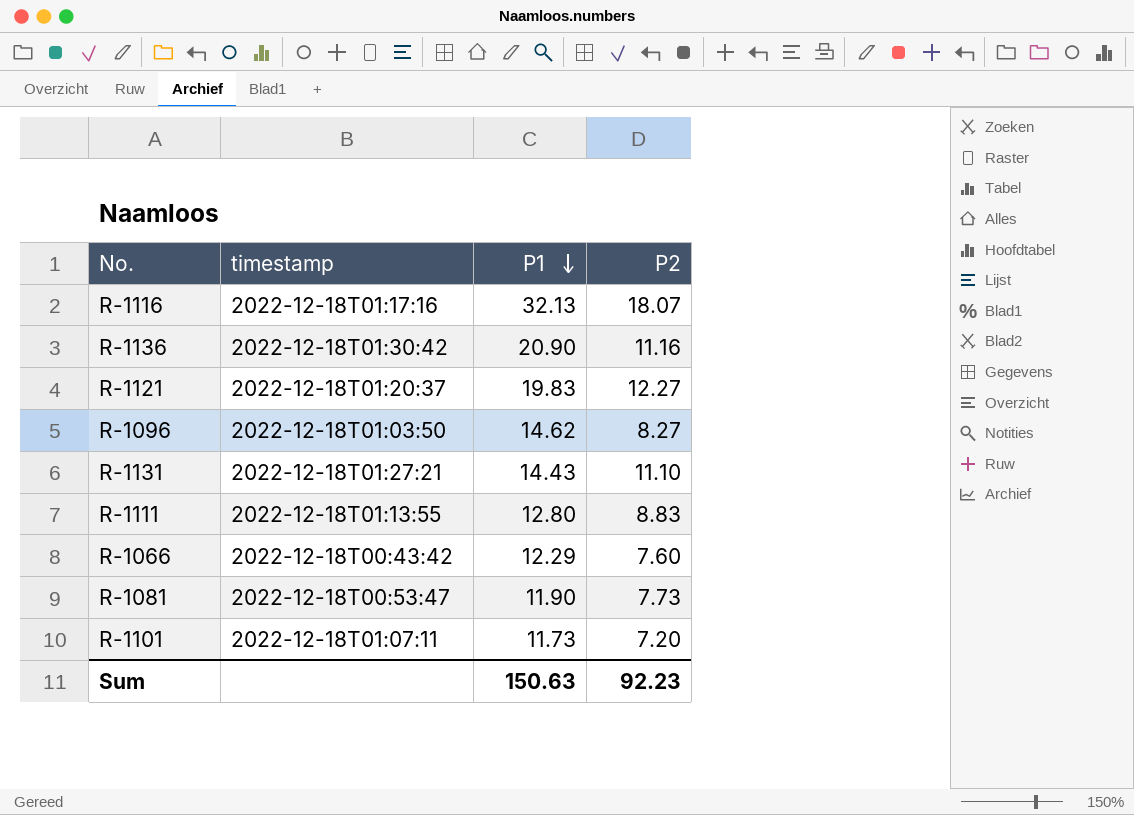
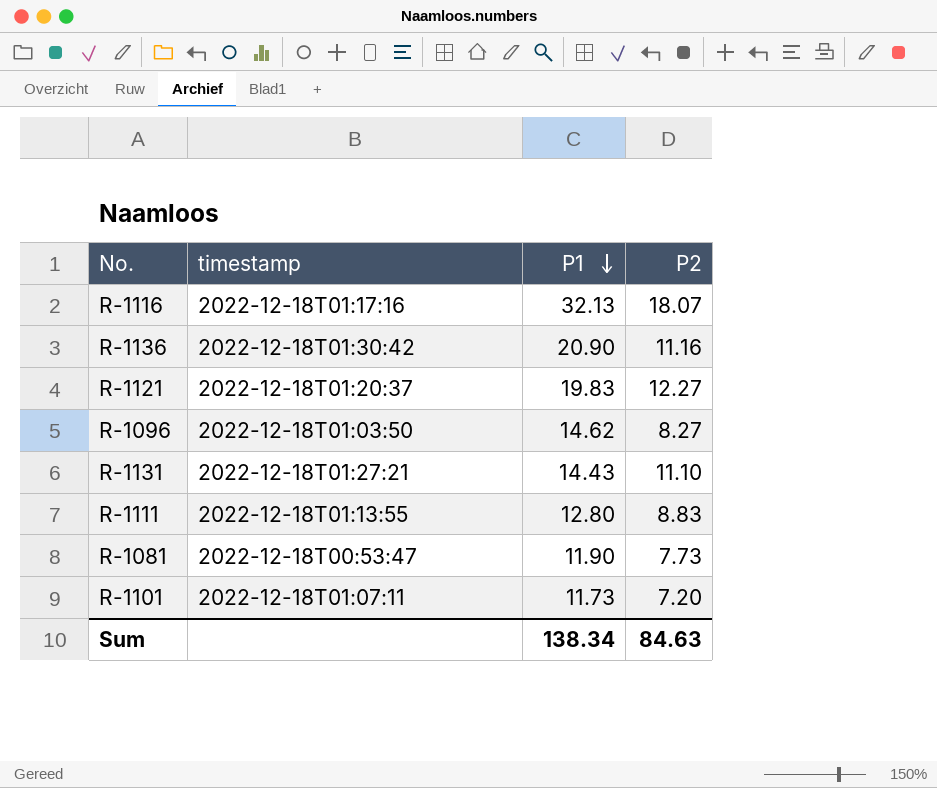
row R-1066: 2022-12-18T00:43:42 | 12.29 | 7.60 -> none
Sum | P1: 150.63 -> 138.34
Sum | P2: 92.23 -> 84.63

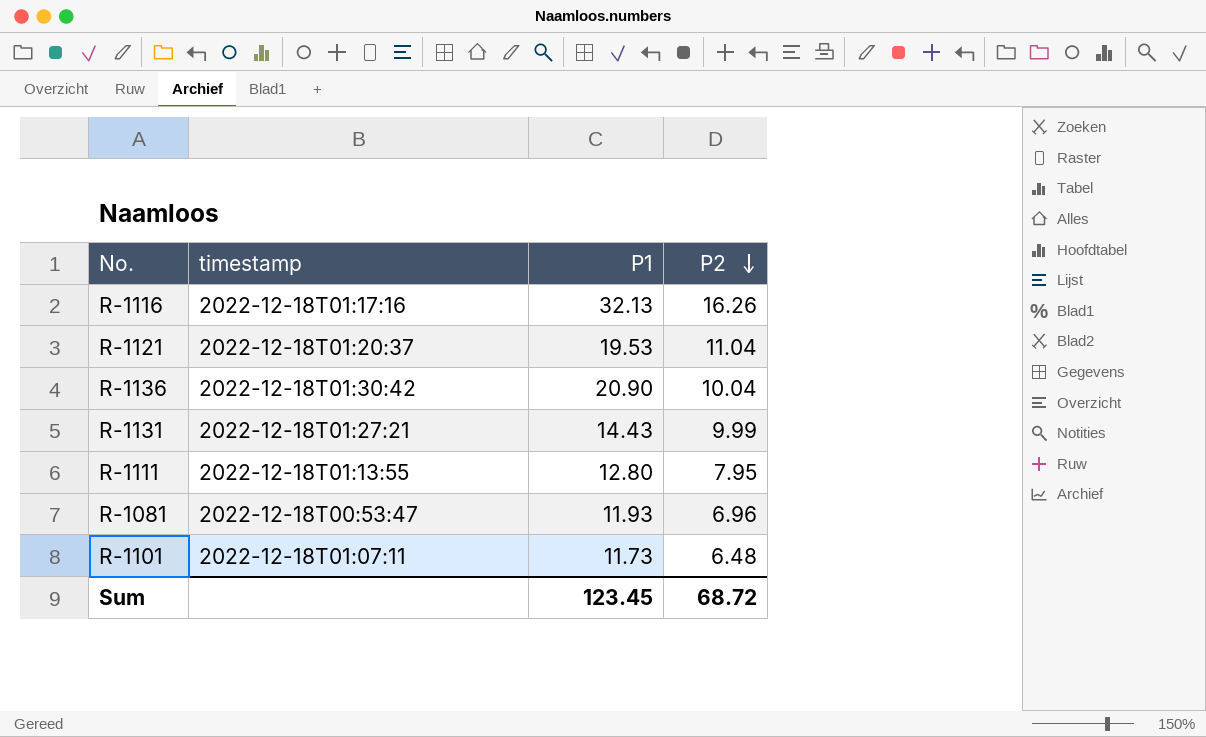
row order: P1 descending -> P2 descending
row R-1096: 2022-12-18T01:03:50 | 14.62 | 8.27 -> none
R-1116 | P2: 18.07 -> 16.26
R-1121 | P1: 19.83 -> 19.53
R-1121 | P2: 12.27 -> 11.04
R-1136 | P2: 11.16 -> 10.04
R-1131 | P2: 11.10 -> 9.99
R-1111 | P2: 8.83 -> 7.95
R-1081 | P1: 11.90 -> 11.93
R-1081 | P2: 7.73 -> 6.96
R-1101 | P2: 7.20 -> 6.48
Sum | P1: 138.34 -> 123.45
Sum | P2: 84.63 -> 68.72

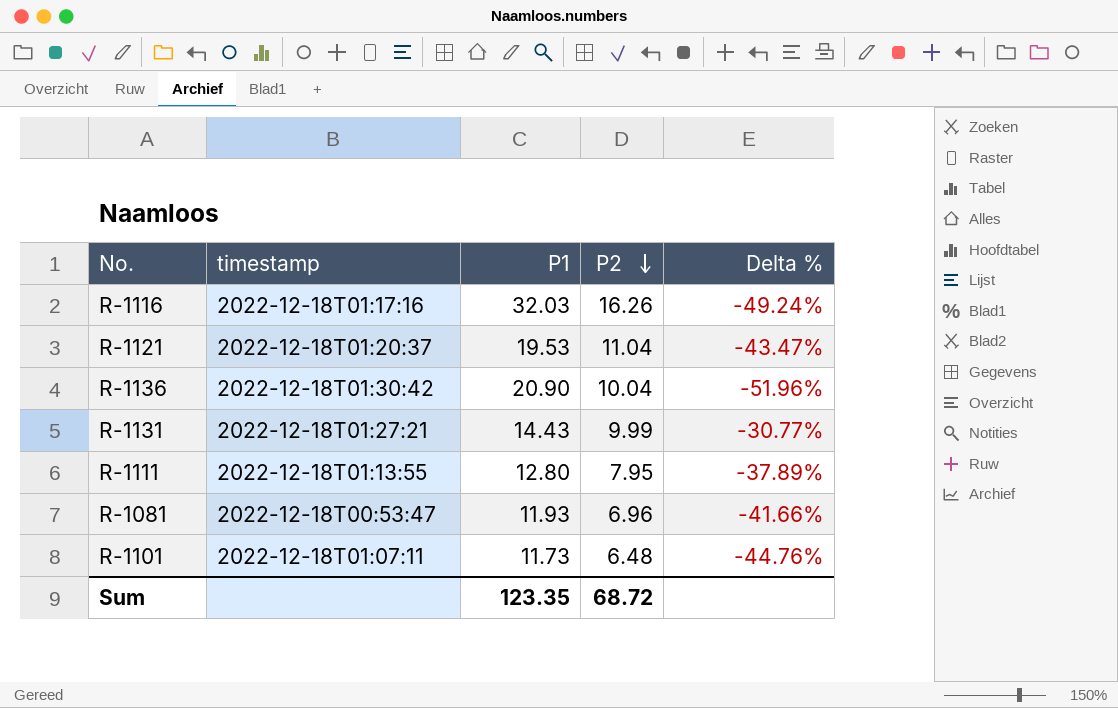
column Delta % | formula: none -> ([P2] - [P1]) / [P1]
R-1116 | P1: 32.13 -> 32.03
Sum | P1: 123.45 -> 123.35

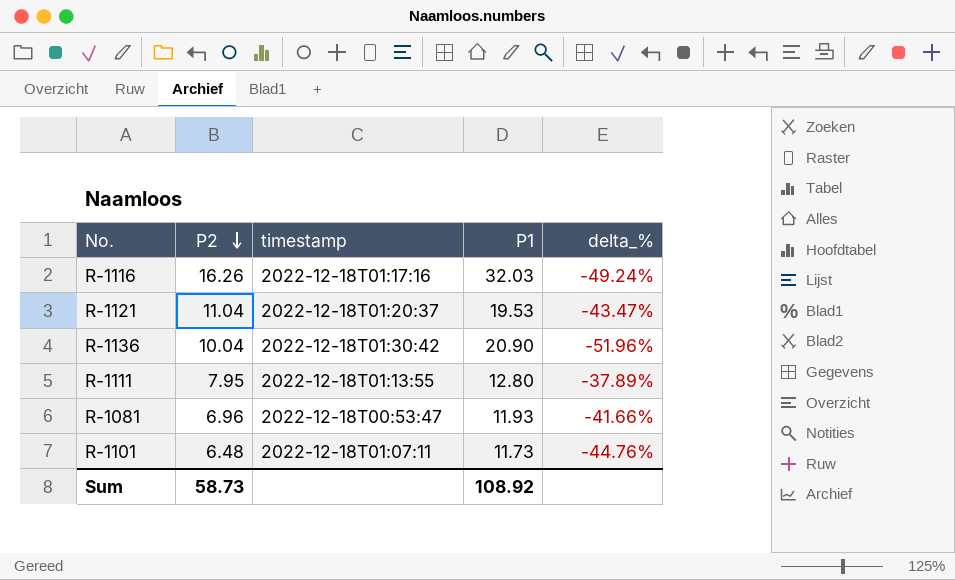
column P2 | position: 4 -> 2
column name: Delta % -> delta_%
row R-1131: 2022-12-18T01:27:21 | 14.43 | 9.99 | -30.77% -> none
Sum | P2: 68.72 -> 58.73
Sum | P1: 123.35 -> 108.92

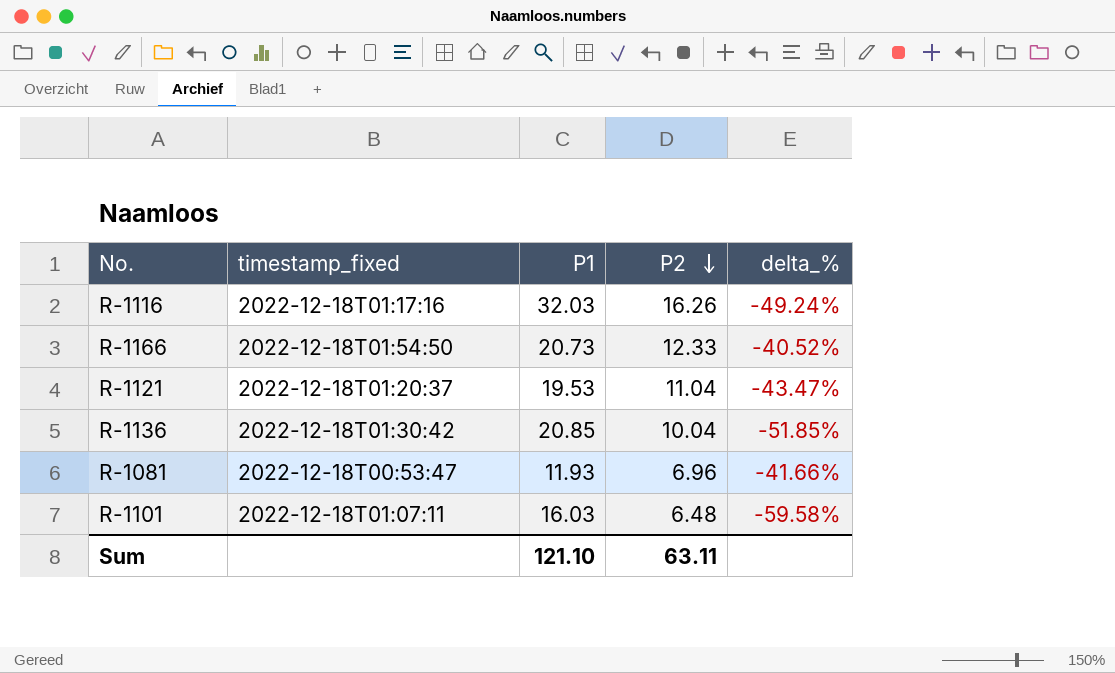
column name: timestamp -> timestamp_fixed
column P2 | position: 2 -> 4
row R-1111: 7.95 | 2022-12-18T01:13:55 | 12.80 | -37.89% -> none
row R-1166: none -> 2022-12-18T01:54:50 | 20.73 | 12.33 | -40.52%
R-1136 | P1: 20.90 -> 20.85
R-1136 | delta_%: -51.96% -> -51.85%
R-1101 | P1: 11.73 -> 16.03
R-1101 | delta_%: -44.76% -> -59.58%
Sum | P1: 108.92 -> 121.10
Sum | P2: 58.73 -> 63.11

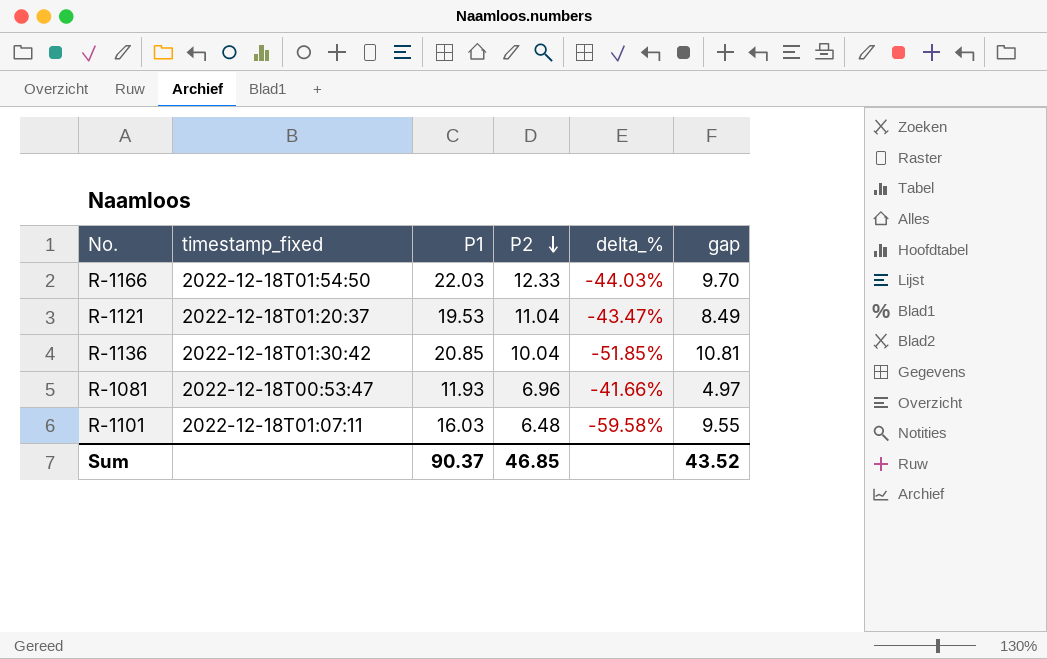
column gap | formula: none -> [P1] - [P2]
row R-1116: 2022-12-18T01:17:16 | 32.03 | 16.26 | -49.24% -> none
R-1166 | P1: 20.73 -> 22.03
R-1166 | delta_%: -40.52% -> -44.03%
Sum | P1: 121.10 -> 90.37
Sum | P2: 63.11 -> 46.85

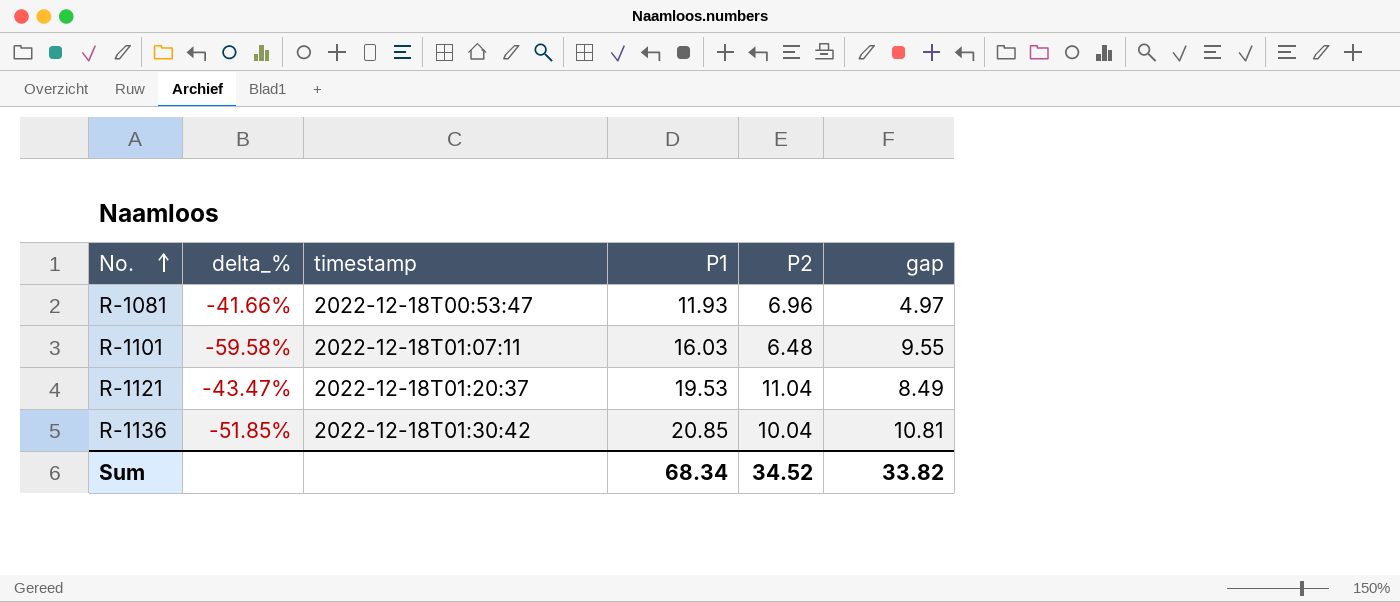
row order: P2 descending -> No. ascending
column delta_% | position: 5 -> 2
column name: timestamp_fixed -> timestamp
row R-1166: 2022-12-18T01:54:50 | 22.03 | 12.33 | -44.03% | 9.70 -> none
Sum | P1: 90.37 -> 68.34
Sum | P2: 46.85 -> 34.52
Sum | gap: 43.52 -> 33.82

